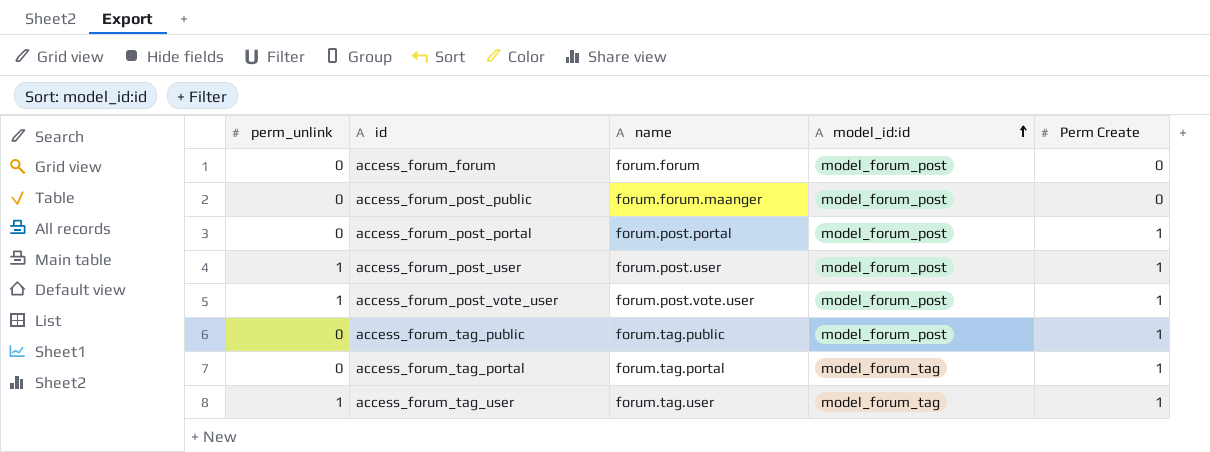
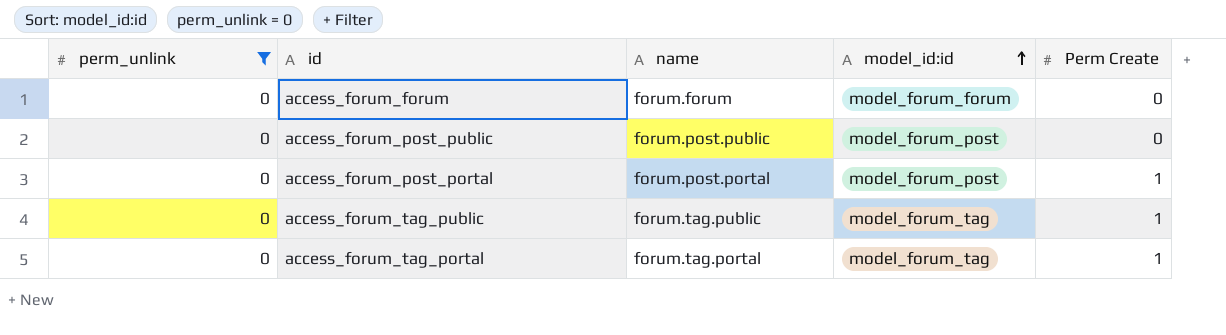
filter: none -> perm_unlink = 0
access_forum_forum | model_id:id: model_forum_post -> model_forum_forum
access_forum_post_public | name: forum.forum.maanger -> forum.post.public
access_forum_tag_public | model_id:id: model_forum_post -> model_forum_tag

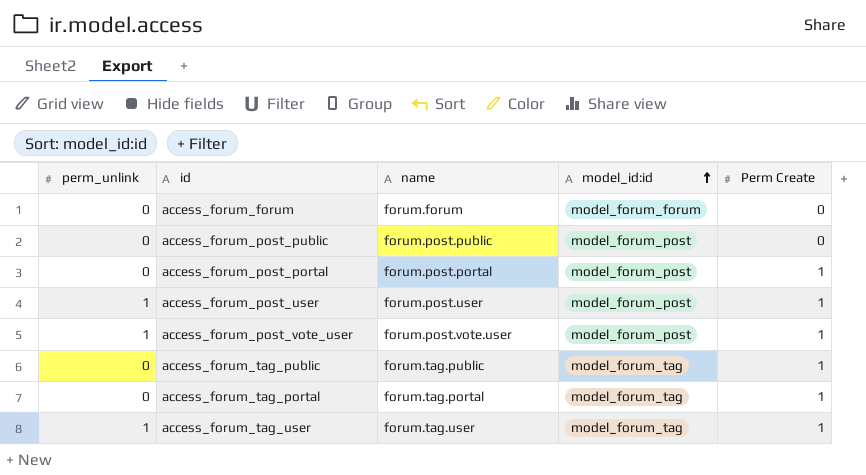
filter: perm_unlink = 0 -> none

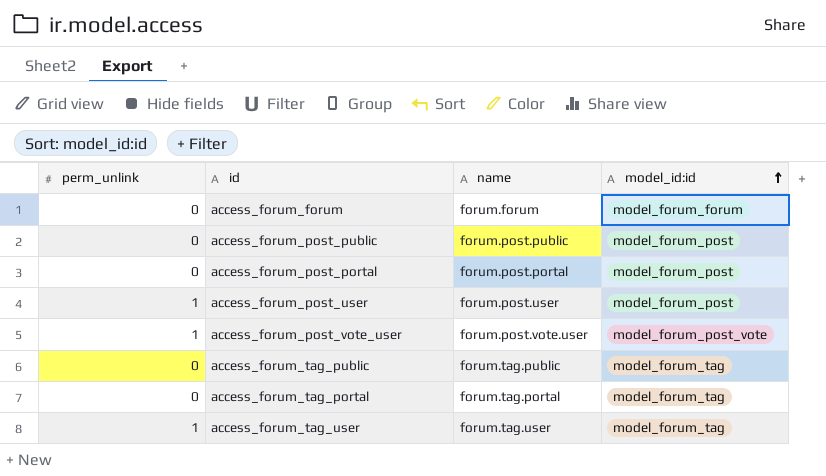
column Perm Create | position: 5 -> none
access_forum_post_vote_user | model_id:id: model_forum_post -> model_forum_post_vote

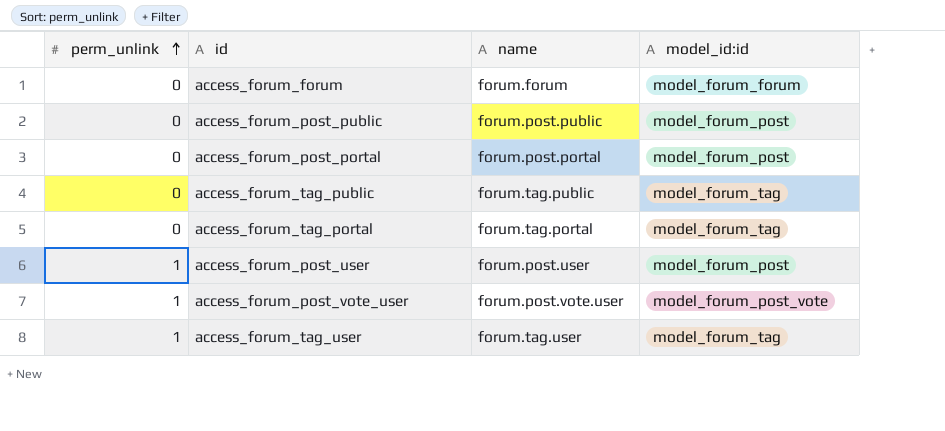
row order: model_id:id ascending -> perm_unlink ascending

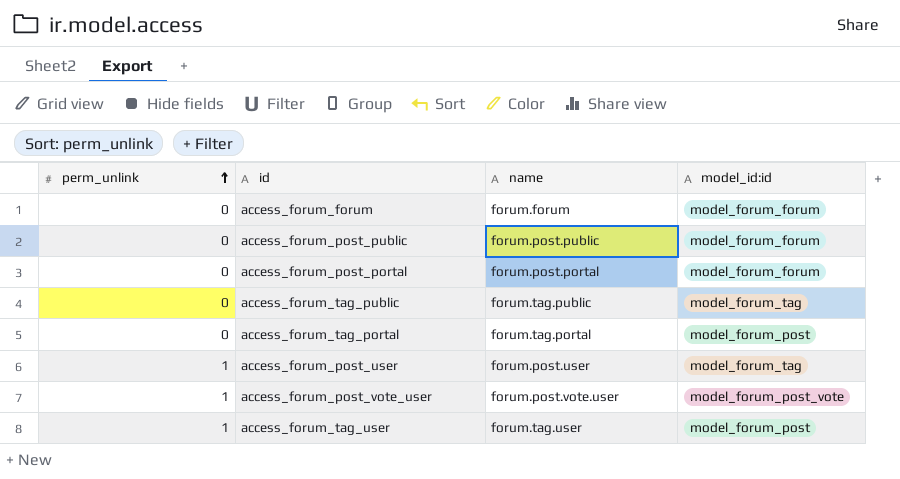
access_forum_post_public | model_id:id: model_forum_post -> model_forum_forum
access_forum_post_portal | model_id:id: model_forum_post -> model_forum_forum
access_forum_tag_portal | model_id:id: model_forum_tag -> model_forum_post
access_forum_post_user | model_id:id: model_forum_post -> model_forum_tag
access_forum_tag_user | model_id:id: model_forum_tag -> model_forum_post

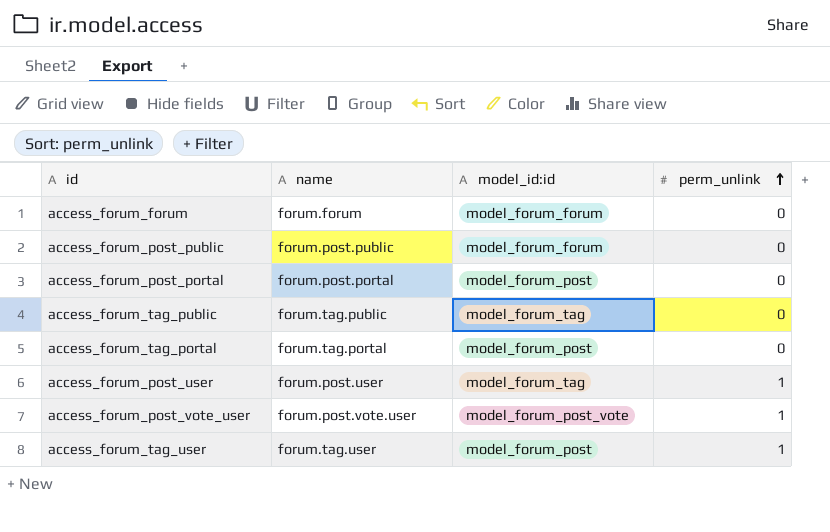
column perm_unlink | position: 1 -> 4
access_forum_post_portal | model_id:id: model_forum_forum -> model_forum_post

